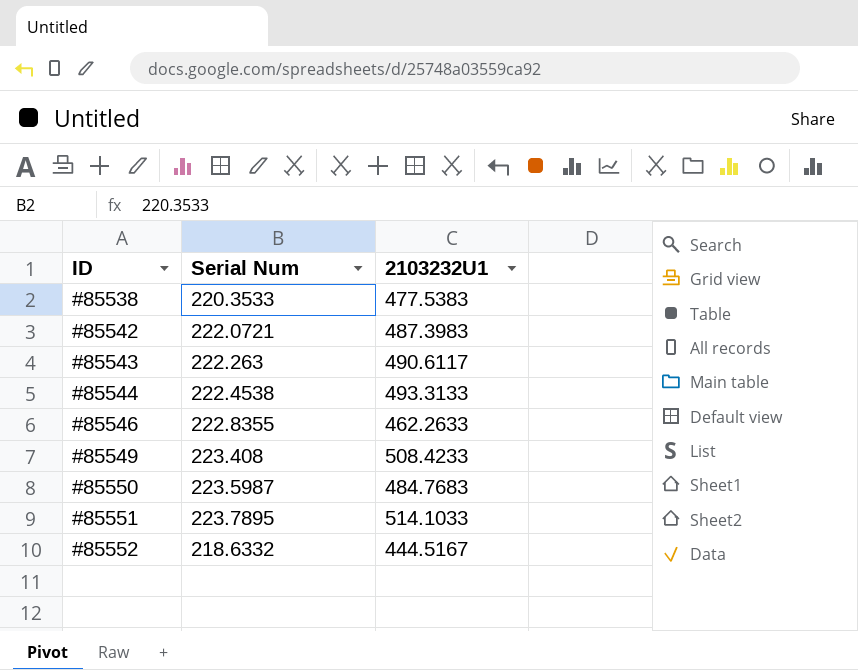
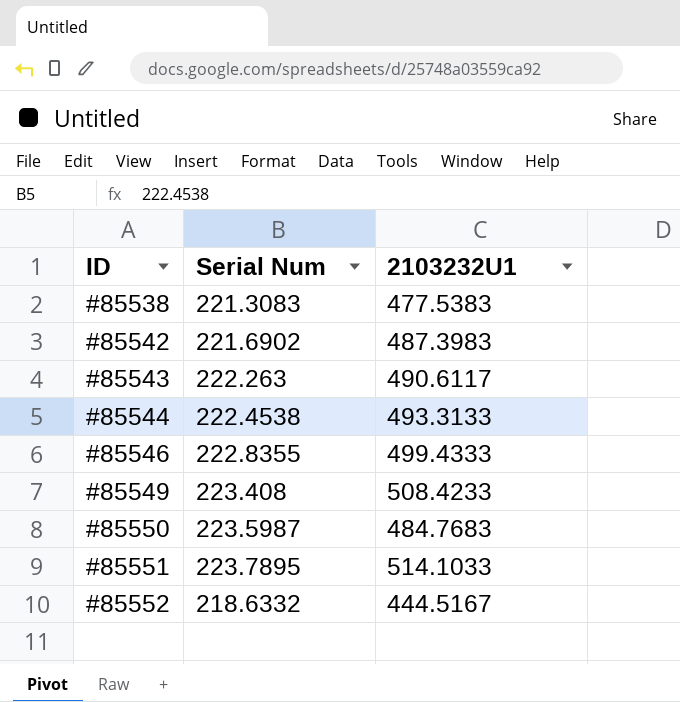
#85538 | Serial Num: 220.3533 -> 221.3083
#85542 | Serial Num: 222.0721 -> 221.6902
#85546 | 2103232U1: 462.2633 -> 499.4333

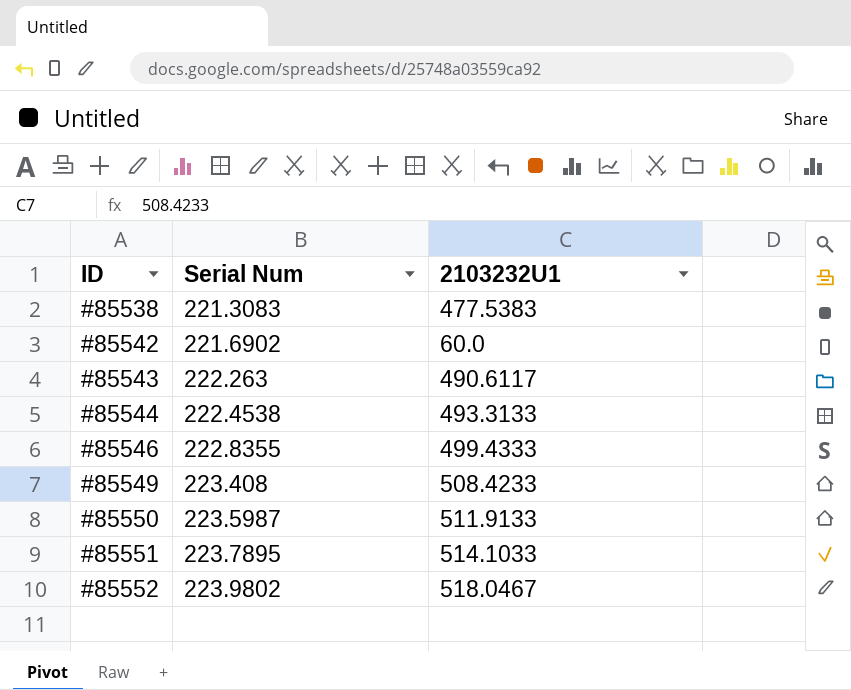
#85542 | 2103232U1: 487.3983 -> 60.0
#85550 | 2103232U1: 484.7683 -> 511.9133
#85552 | Serial Num: 218.6332 -> 223.9802
#85552 | 2103232U1: 444.5167 -> 518.0467

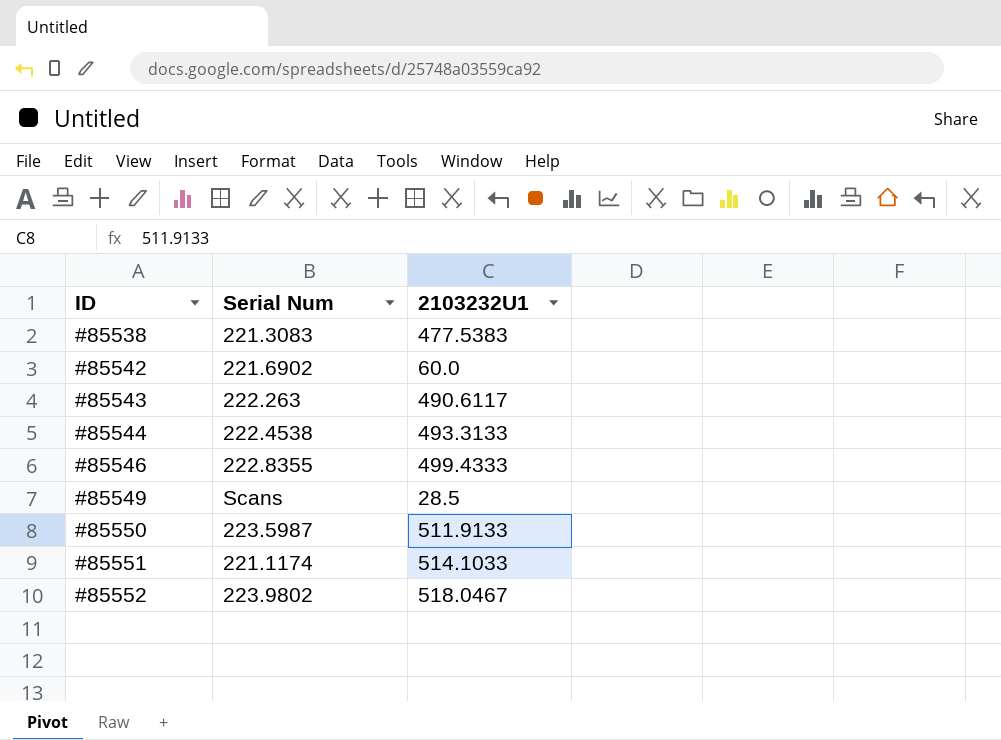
#85549 | Serial Num: 223.408 -> Scans
#85549 | 2103232U1: 508.4233 -> 28.5
#85551 | Serial Num: 223.7895 -> 221.1174

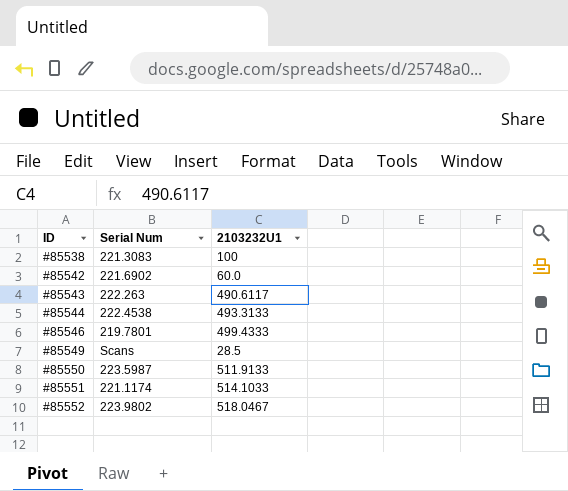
#85538 | 2103232U1: 477.5383 -> 100
#85546 | Serial Num: 222.8355 -> 219.7801

